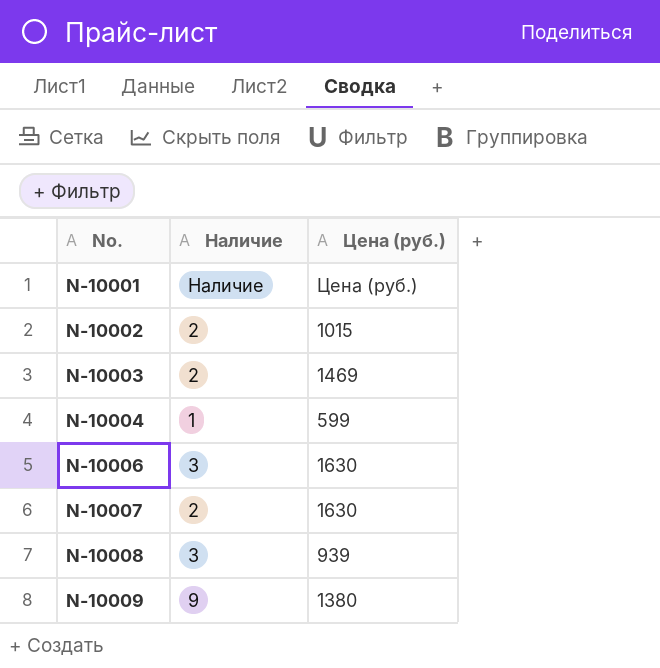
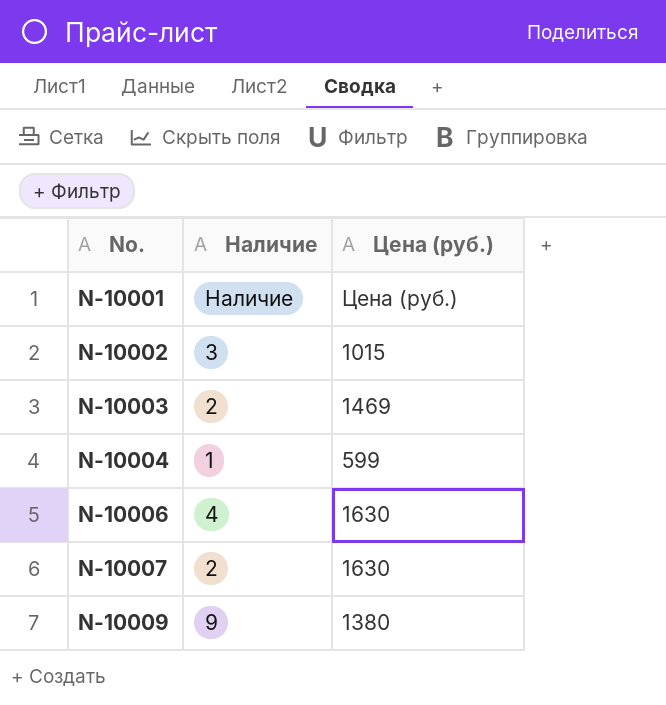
row N-10008: 3 | 939 -> none
N-10002 | Наличие: 2 -> 3
N-10006 | Наличие: 3 -> 4

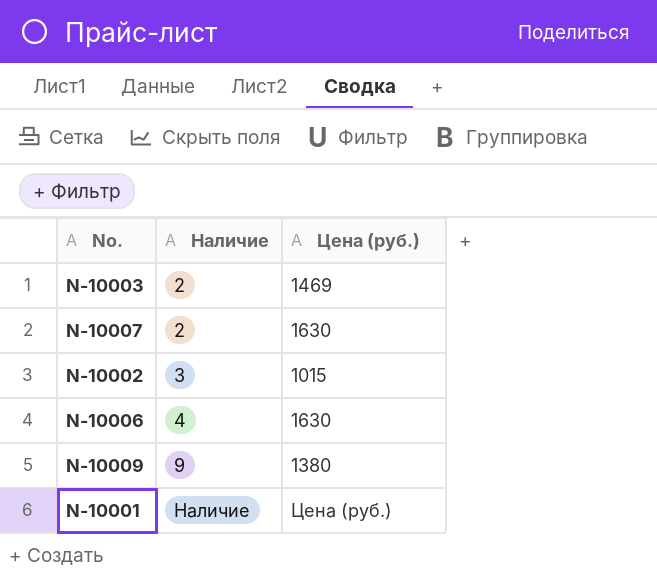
row order: No. ascending -> Наличие ascending
row N-10004: 1 | 599 -> none

